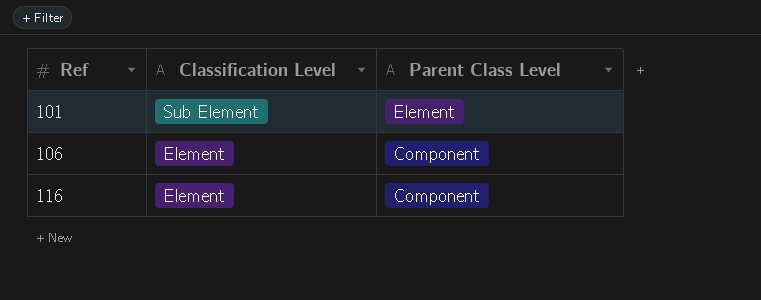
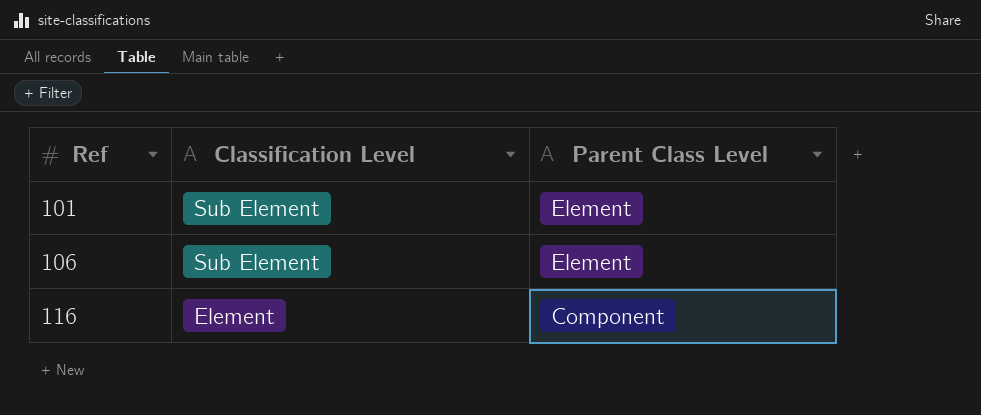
106 | Classification Level: Element -> Sub Element
106 | Parent Class Level: Component -> Element

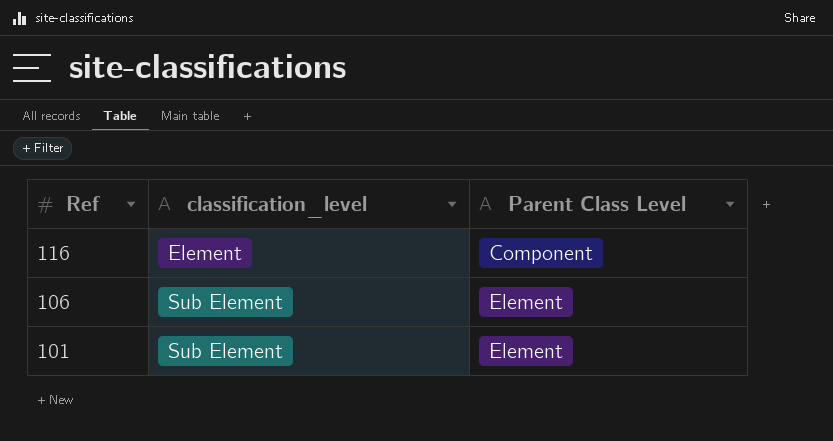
row order: Ref ascending -> Ref descending
column name: Classification Level -> classification_level

